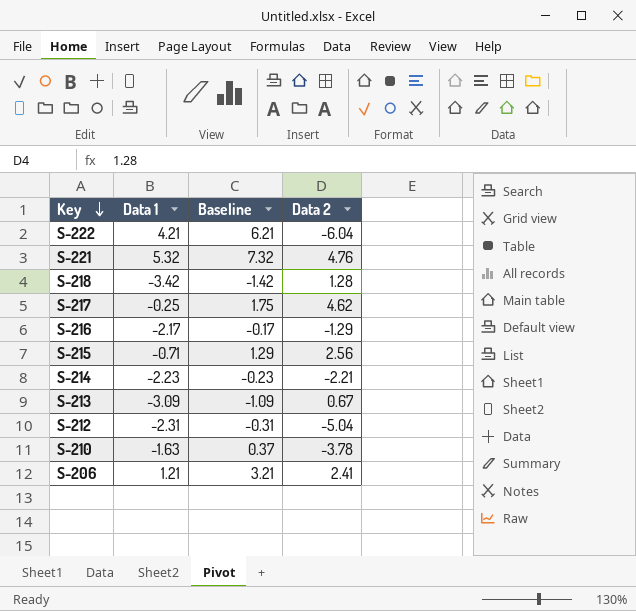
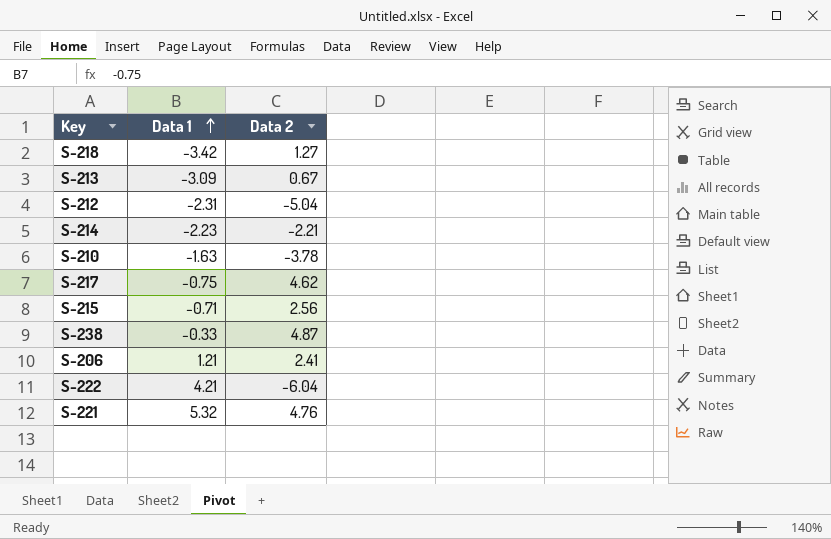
row order: Key descending -> Data 1 ascending
column Baseline | formula: [Data 1] + 2 -> none
row S-216: -2.17 | -0.17 | -1.29 -> none
S-218 | Data 2: 1.28 -> 1.27
S-217 | Data 1: -0.25 -> -0.75
row S-238: none -> -0.33 | 4.87

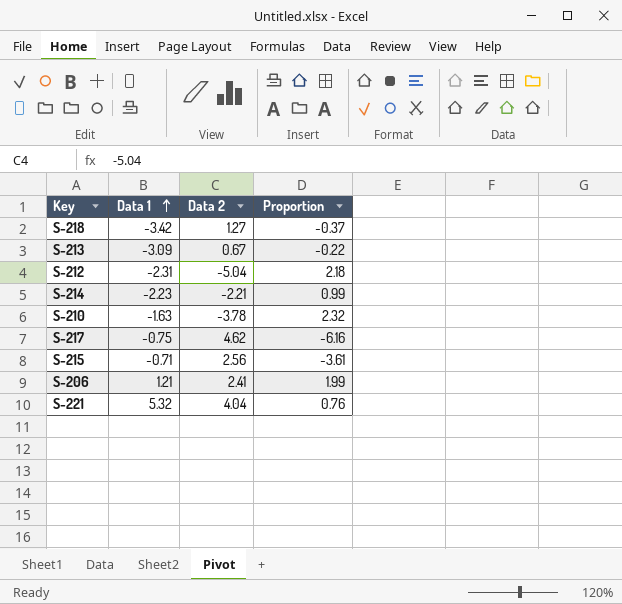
column Proportion | formula: none -> [Data 2] / [Data 1]
row S-238: -0.33 | 4.87 -> none
row S-222: 4.21 | -6.04 -> none
S-221 | Data 2: 4.76 -> 4.04

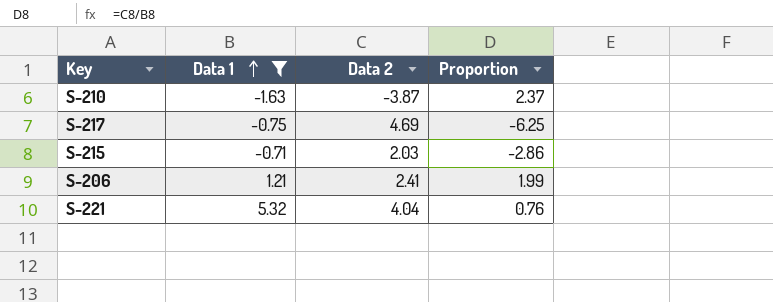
filter: none -> Data 1 >= -1.63
S-210 | Data 2: -3.78 -> -3.87
S-210 | Proportion: 2.32 -> 2.37
S-217 | Data 2: 4.62 -> 4.69
S-217 | Proportion: -6.16 -> -6.25
S-215 | Data 2: 2.56 -> 2.03
S-215 | Proportion: -3.61 -> -2.86

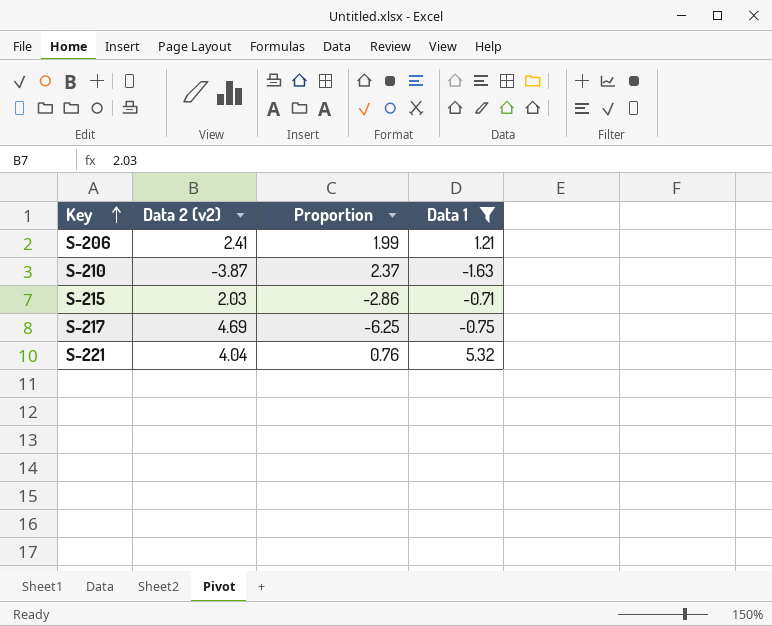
row order: Data 1 ascending -> Key ascending
column name: Data 2 -> Data 2 (v2)
column Data 1 | position: 2 -> 4

